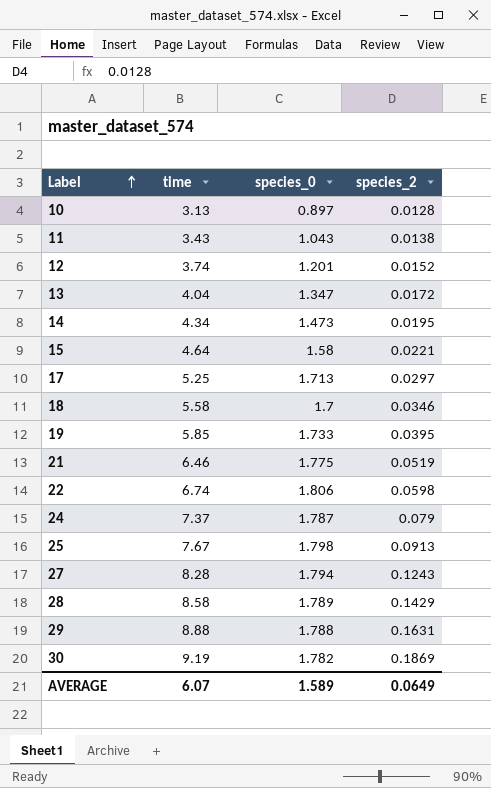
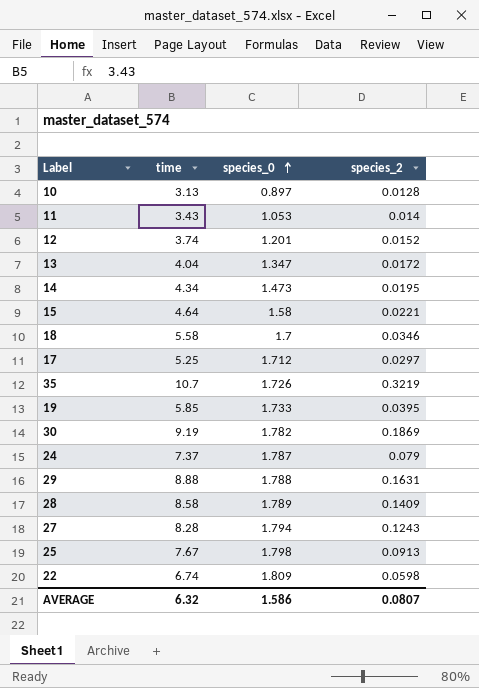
row order: Label ascending -> species_0 ascending
row 21: 6.46 | 1.775 | 0.0519 -> none
11 | species_0: 1.043 -> 1.053
11 | species_2: 0.0138 -> 0.014
17 | species_0: 1.713 -> 1.712
row 35: none -> 10.7 | 1.726 | 0.3219
28 | species_2: 0.1429 -> 0.1409
22 | species_0: 1.806 -> 1.809
AVERAGE | time: 6.07 -> 6.32
AVERAGE | species_0: 1.589 -> 1.586
AVERAGE | species_2: 0.0649 -> 0.0807

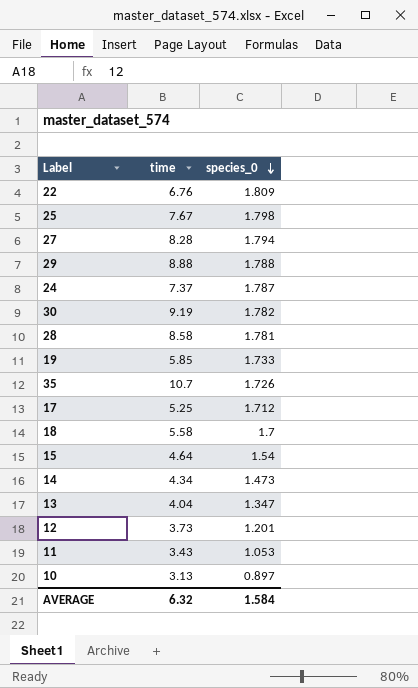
row order: species_0 ascending -> species_0 descending
column species_2 | position: 4 -> none
22 | time: 6.74 -> 6.76
28 | species_0: 1.789 -> 1.781
15 | species_0: 1.58 -> 1.54
12 | time: 3.74 -> 3.73
AVERAGE | species_0: 1.586 -> 1.584

